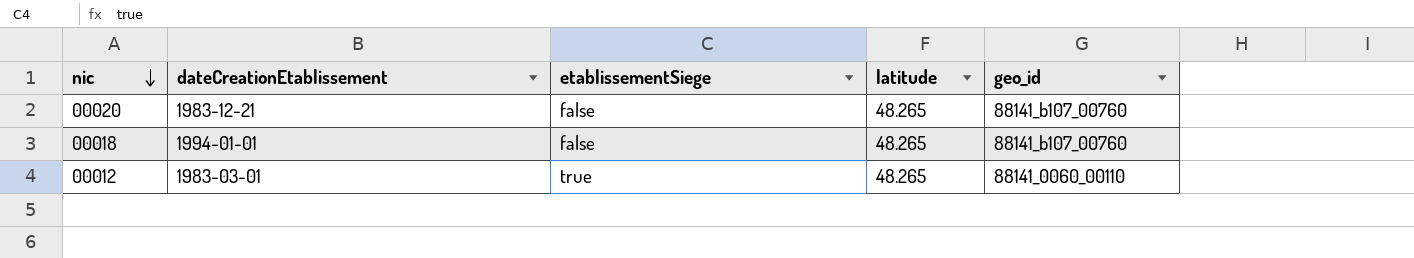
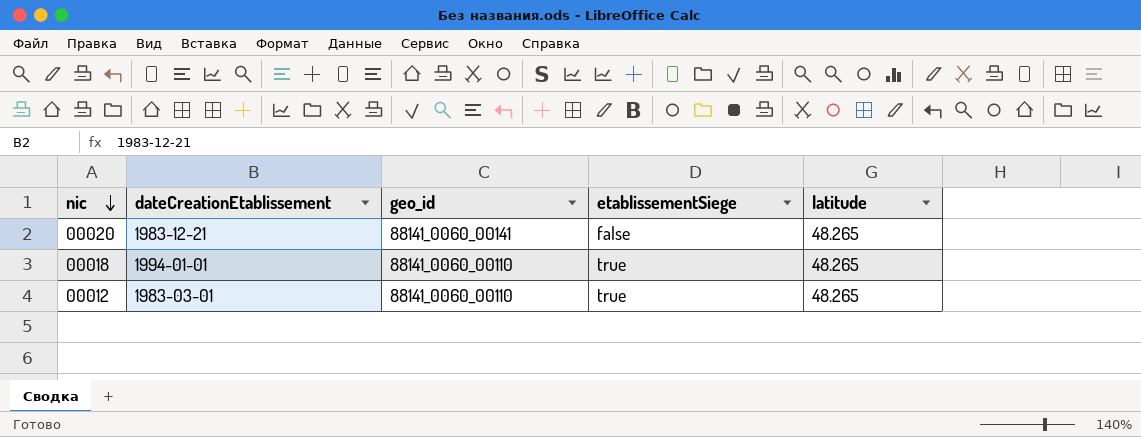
column geo_id | position: 5 -> 3
00020 | geo_id: 88141_b107_00760 -> 88141_0060_00141
00018 | geo_id: 88141_b107_00760 -> 88141_0060_00110
00018 | etablissementSiege: false -> true

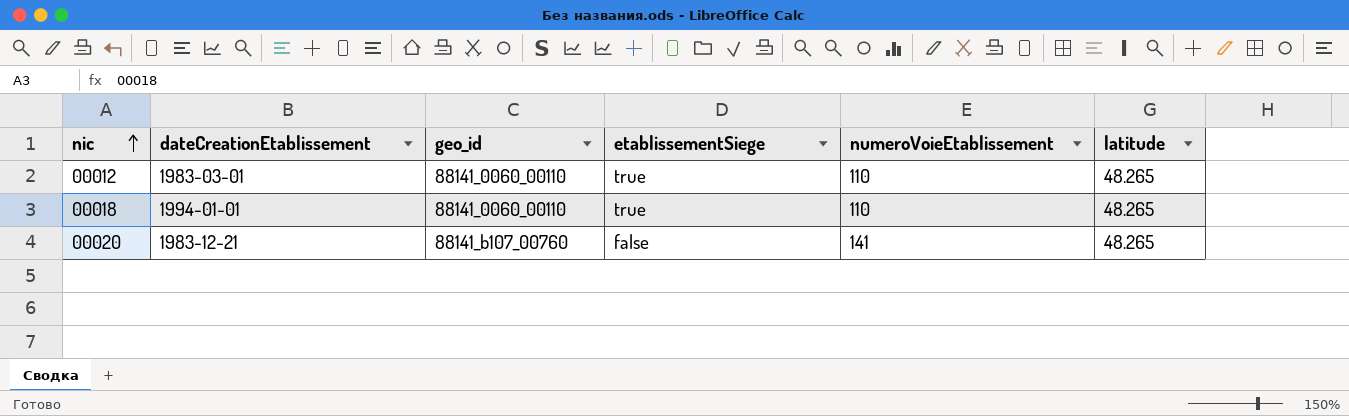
row order: nic descending -> nic ascending
column numeroVoieEtablissement | position: none -> 5
00020 | geo_id: 88141_0060_00141 -> 88141_b107_00760

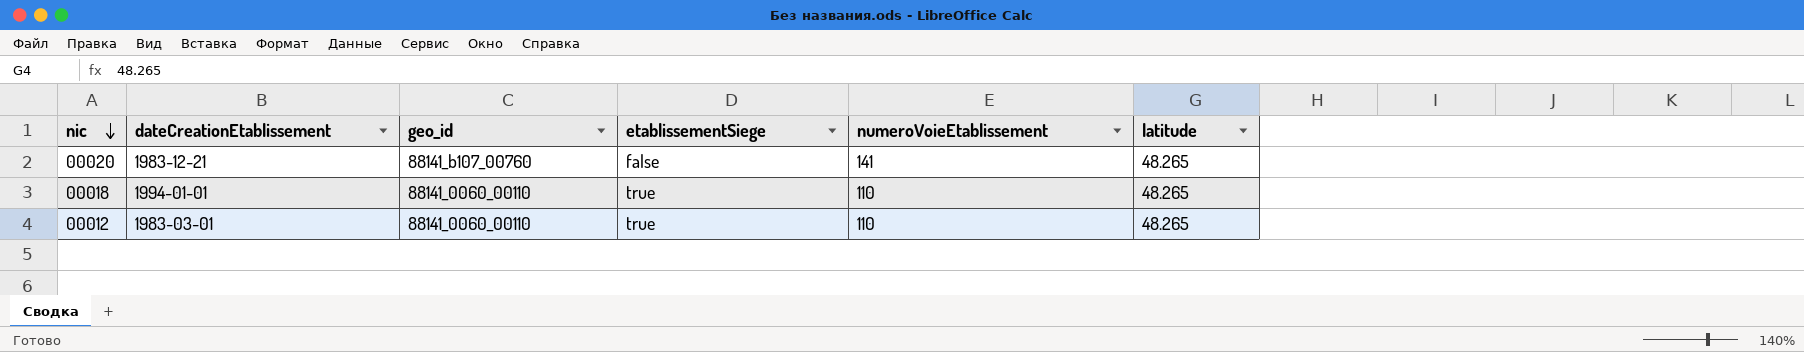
row order: nic ascending -> nic descending

